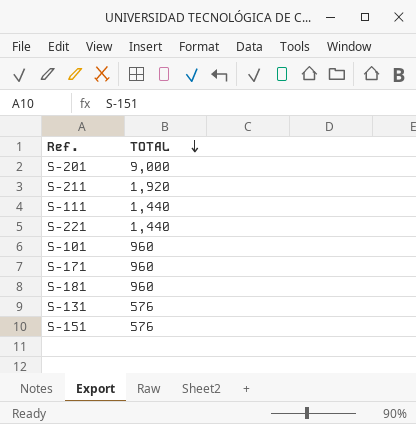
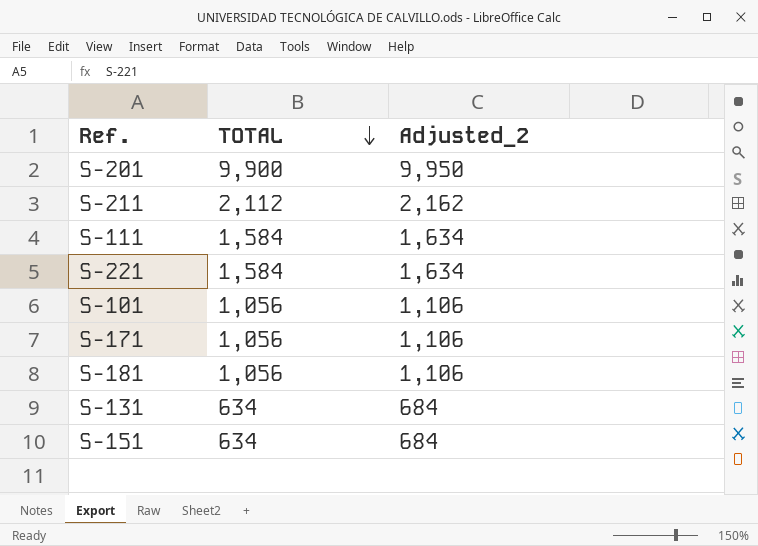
column Adjusted_2 | formula: none -> [TOTAL] + 50
S-201 | TOTAL: 9,000 -> 9,900
S-211 | TOTAL: 1,920 -> 2,112
S-111 | TOTAL: 1,440 -> 1,584
S-221 | TOTAL: 1,440 -> 1,584
S-101 | TOTAL: 960 -> 1,056
S-171 | TOTAL: 960 -> 1,056
S-181 | TOTAL: 960 -> 1,056
S-131 | TOTAL: 576 -> 634
S-151 | TOTAL: 576 -> 634

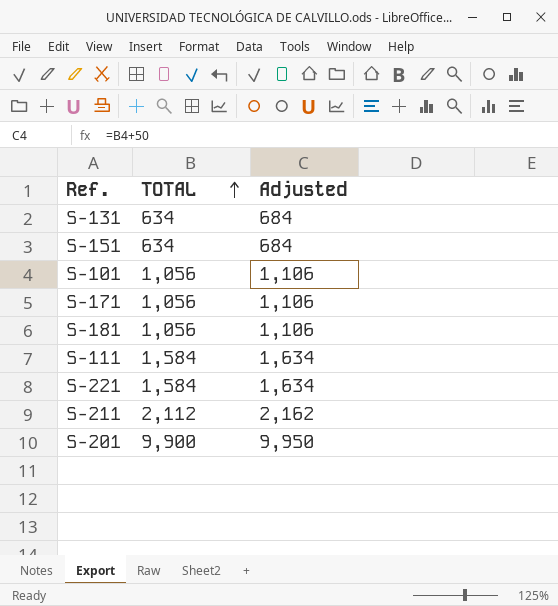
row order: TOTAL descending -> TOTAL ascending
column name: Adjusted_2 -> Adjusted

